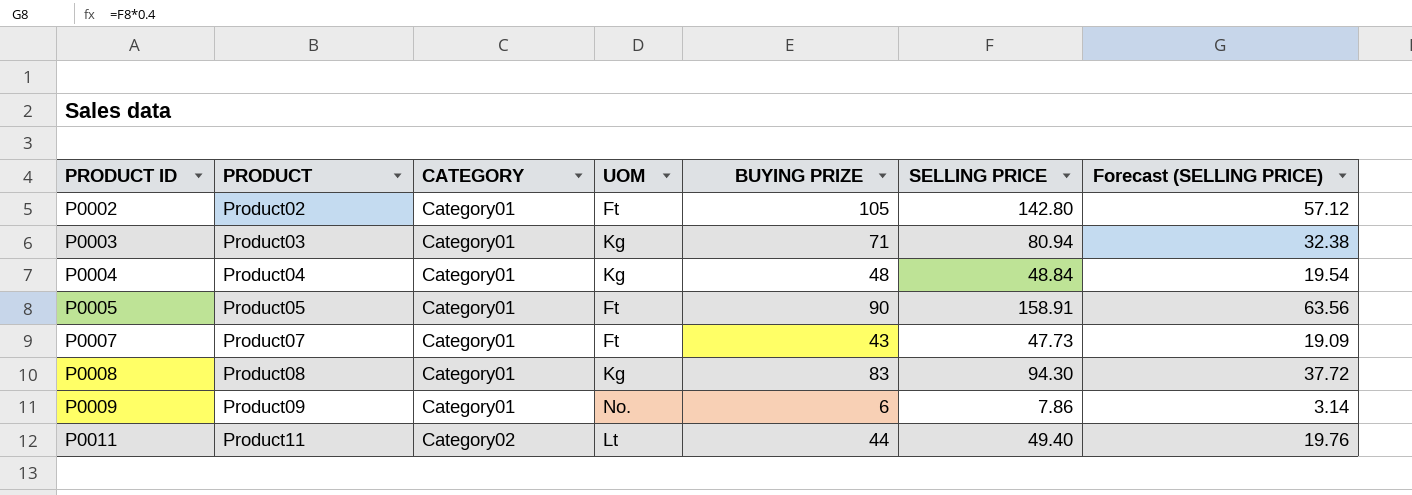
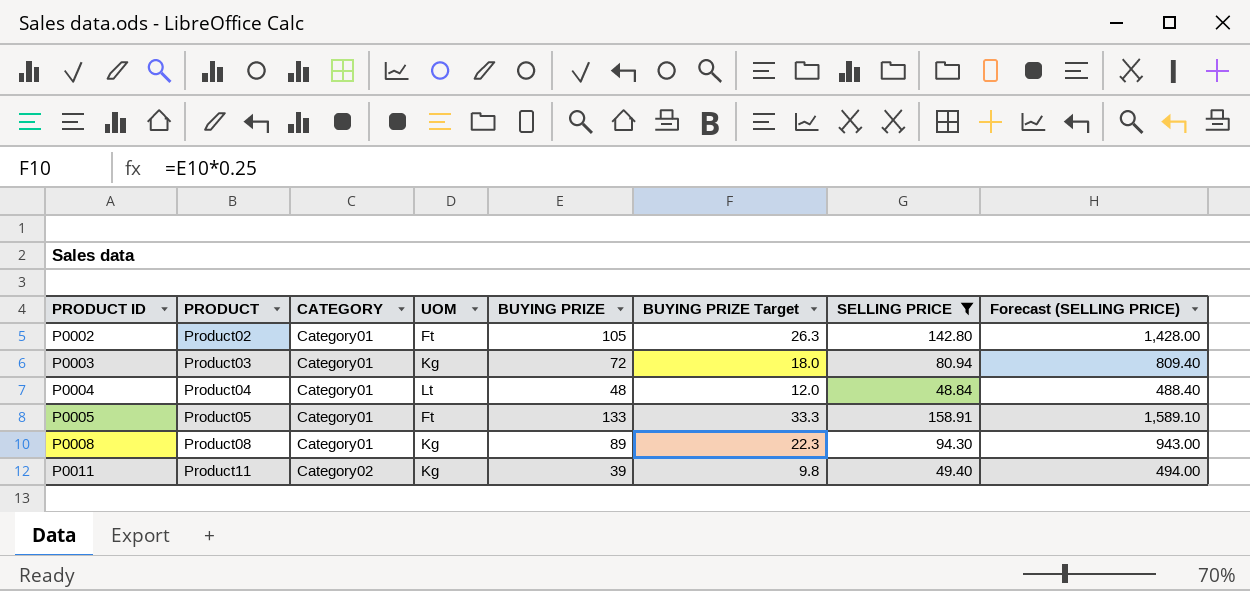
filter: none -> SELLING PRICE >= 48.84
column BUYING PRIZE Target | formula: none -> [BUYING PRIZE] * 0.25
column Forecast (SELLING PRICE) | formula: [SELLING PRICE] * 0.4 -> [SELLING PRICE] * 10
P0003 | BUYING PRIZE: 71 -> 72
P0004 | UOM: Kg -> Lt
P0005 | BUYING PRIZE: 90 -> 133
P0008 | BUYING PRIZE: 83 -> 89
P0011 | UOM: Lt -> Kg
P0011 | BUYING PRIZE: 44 -> 39

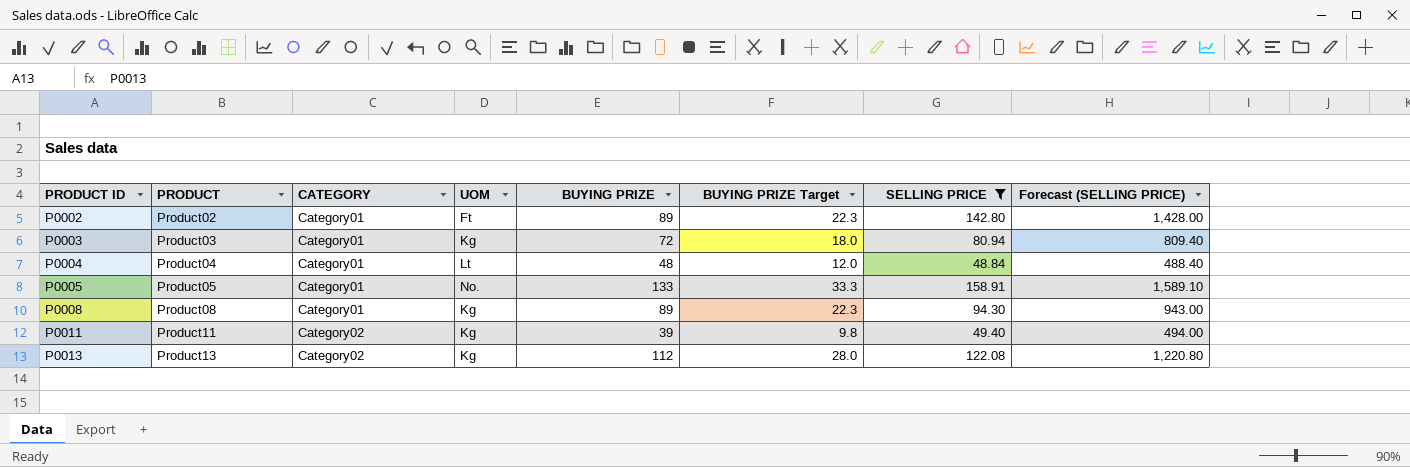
P0002 | BUYING PRIZE: 105 -> 89
P0002 | BUYING PRIZE Target: 26.3 -> 22.3
P0005 | UOM: Ft -> No.
row P0013: none -> Product13 | Category02 | Kg | 112 | 28.0 | 122.08 | 1,220.80

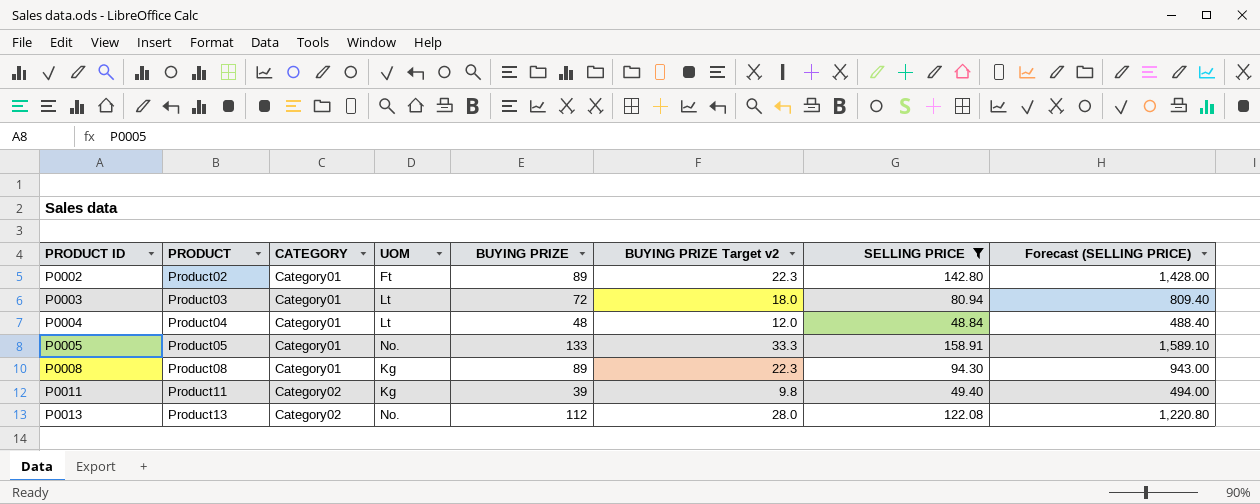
column name: BUYING PRIZE Target -> BUYING PRIZE Target v2
P0003 | UOM: Kg -> Lt
P0013 | UOM: Kg -> No.

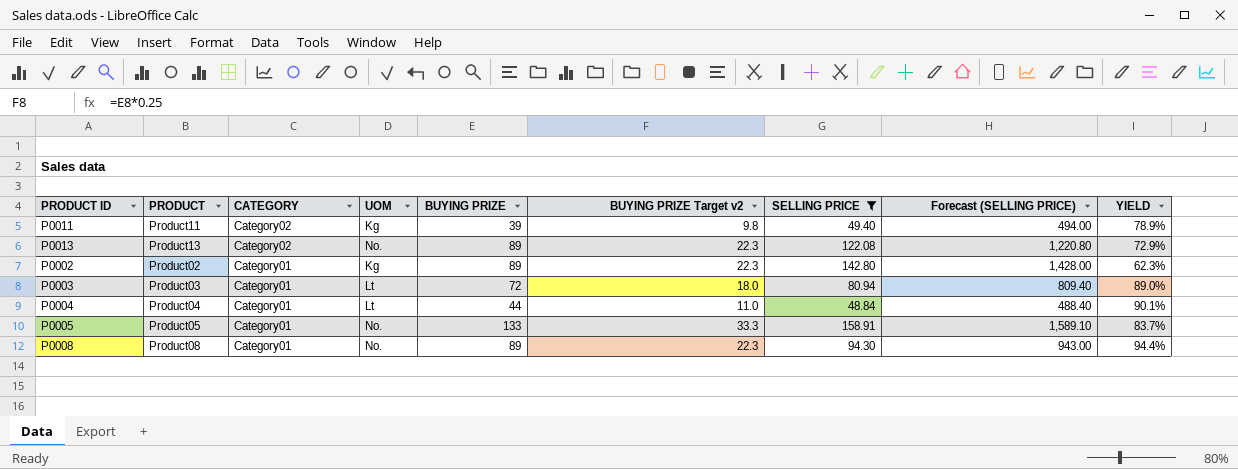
row order: PRODUCT ID ascending -> CATEGORY descending
column YIELD | formula: none -> [BUYING PRIZE] / [SELLING PRICE]
P0013 | BUYING PRIZE: 112 -> 89
P0013 | BUYING PRIZE Target v2: 28.0 -> 22.3
P0002 | UOM: Ft -> Kg
P0004 | BUYING PRIZE: 48 -> 44
P0004 | BUYING PRIZE Target v2: 12.0 -> 11.0
P0008 | UOM: Kg -> No.

